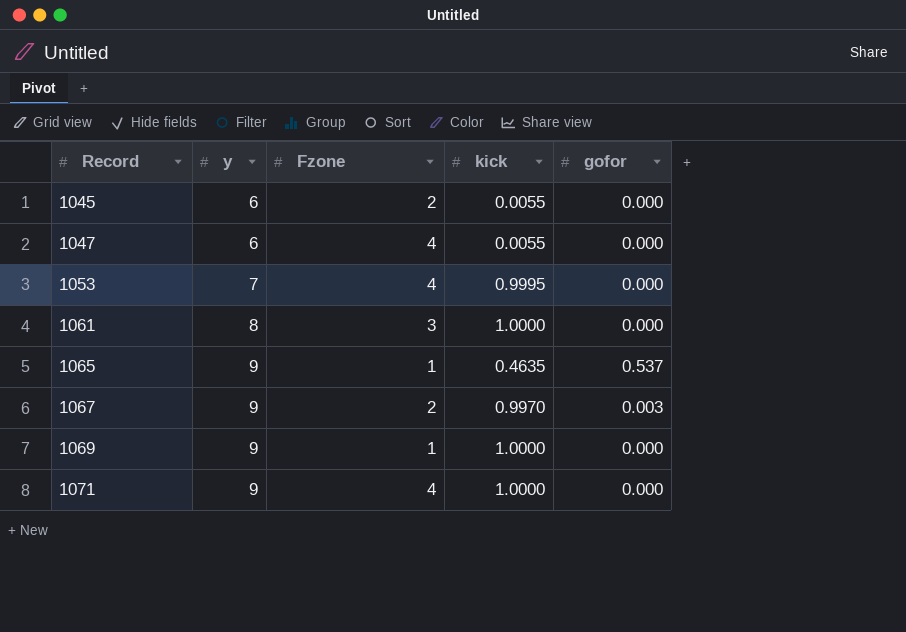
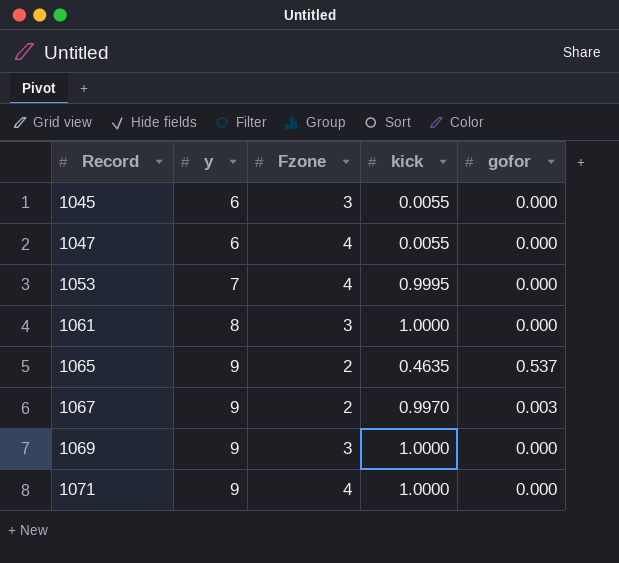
1045 | Fzone: 2 -> 3
1065 | Fzone: 1 -> 2
1069 | Fzone: 1 -> 3

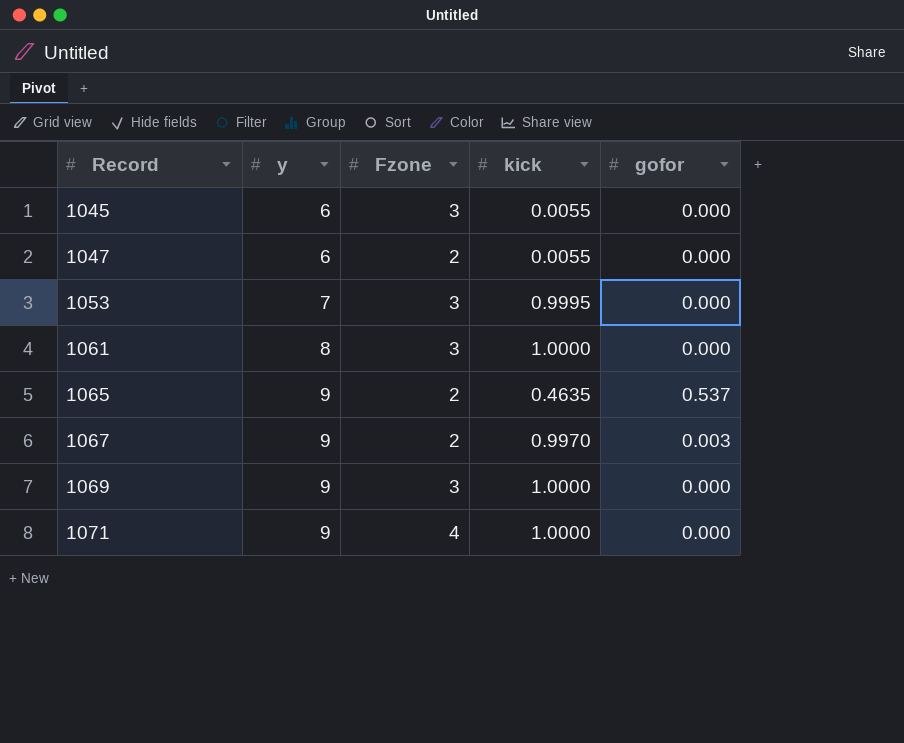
1047 | Fzone: 4 -> 2
1053 | Fzone: 4 -> 3

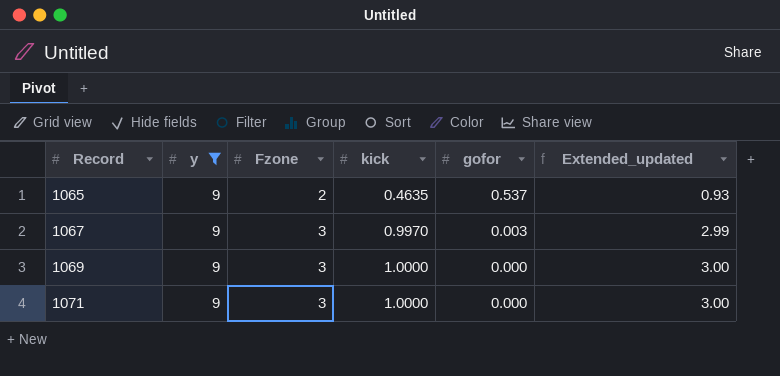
filter: none -> y = 9
column Extended_updated | formula: none -> [Fzone] * [kick]
1067 | Fzone: 2 -> 3
1071 | Fzone: 4 -> 3

